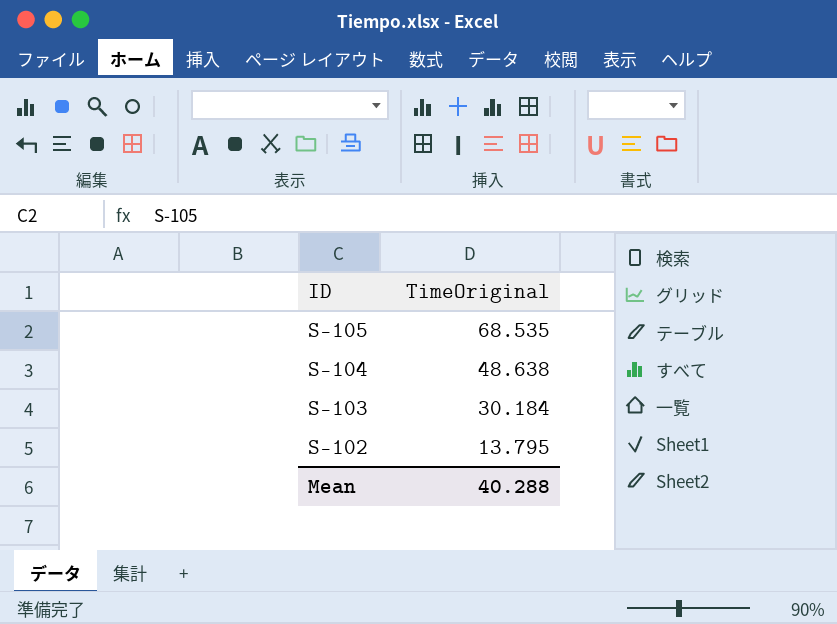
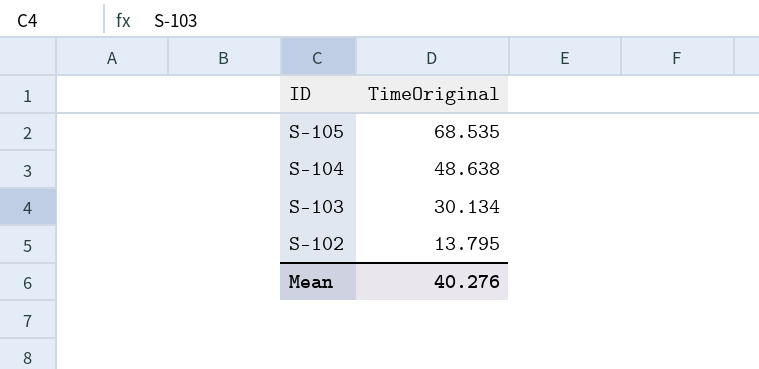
S-103 | TimeOriginal: 30.184 -> 30.134
Mean | TimeOriginal: 40.288 -> 40.276

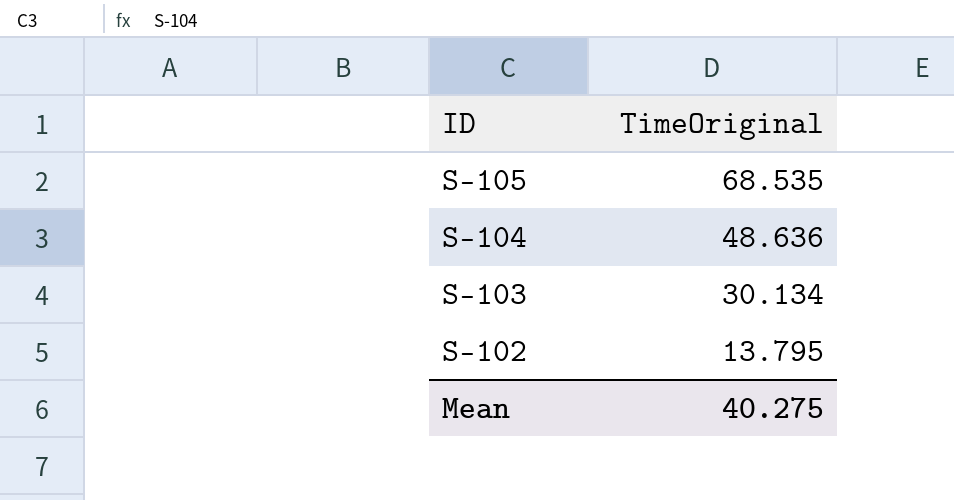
S-104 | TimeOriginal: 48.638 -> 48.636
Mean | TimeOriginal: 40.276 -> 40.275

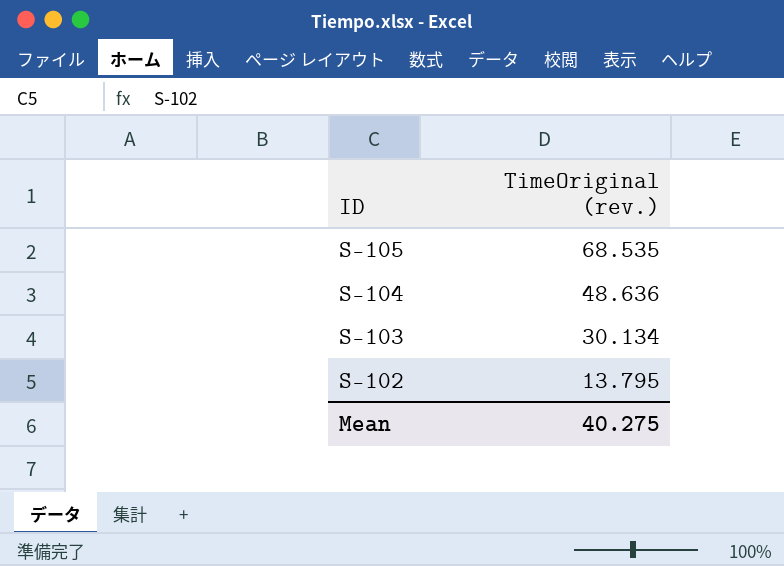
column name: TimeOriginal -> TimeOriginal (rev.)

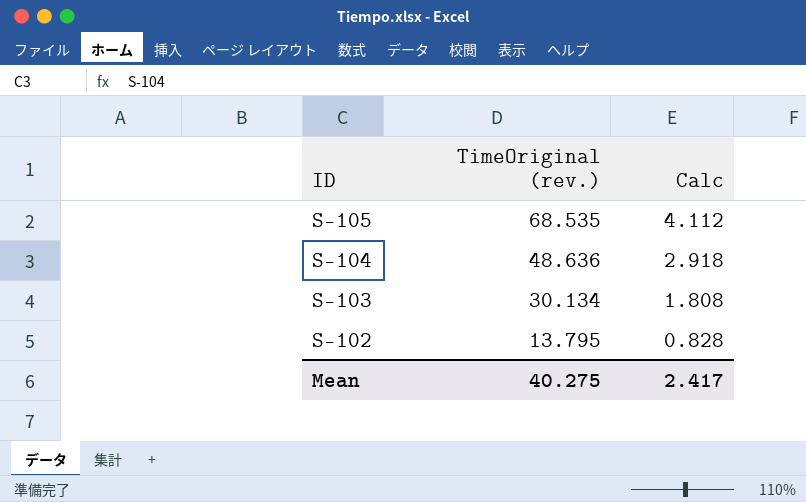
column Calc | formula: none -> [TimeOriginal (rev.)] * 0.06

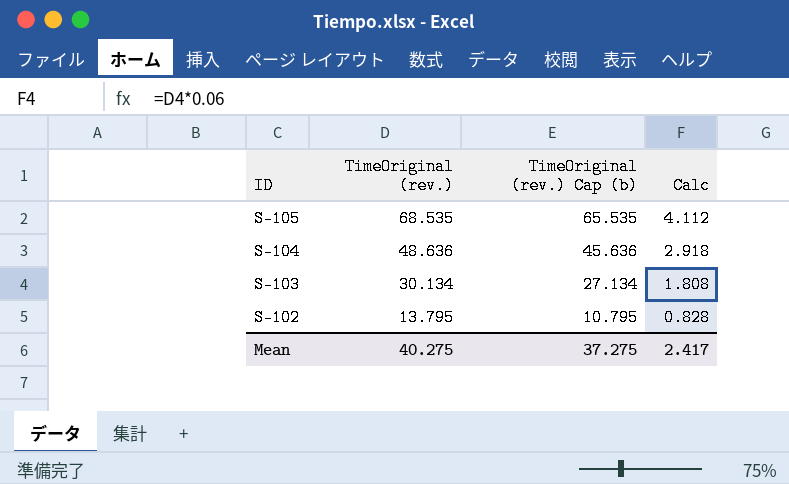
column TimeOriginal (rev.) Cap (b) | formula: none -> [TimeOriginal (rev.)] - 3

